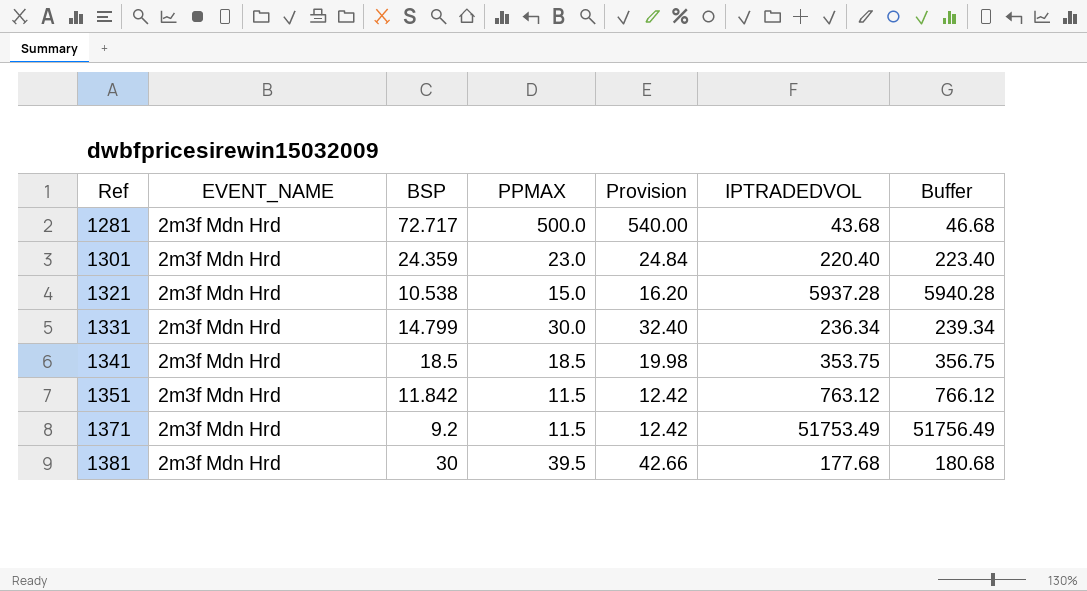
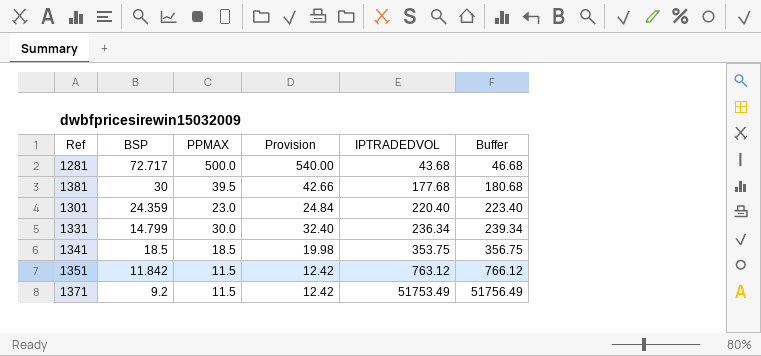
row order: Ref ascending -> IPTRADEDVOL ascending
column EVENT_NAME | position: 2 -> none
row 1321: 2m3f Mdn Hrd | 10.538 | 15.0 | 16.20 | 5937.28 | 5940.28 -> none

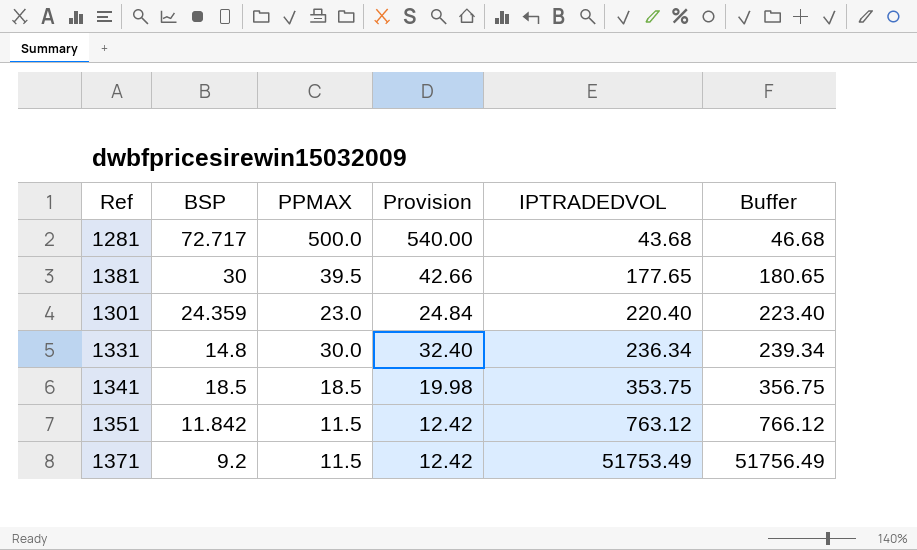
1381 | IPTRADEDVOL: 177.68 -> 177.65
1381 | Buffer: 180.68 -> 180.65
1331 | BSP: 14.799 -> 14.8

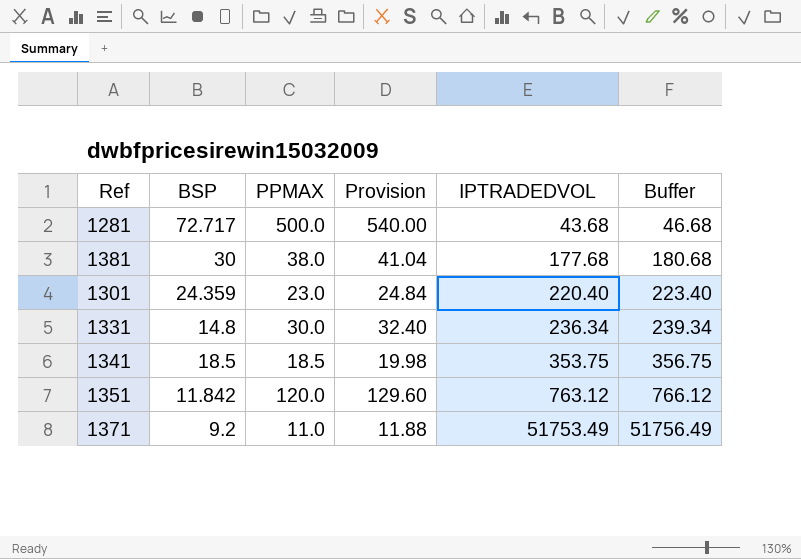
1381 | PPMAX: 39.5 -> 38.0
1381 | Provision: 42.66 -> 41.04
1381 | IPTRADEDVOL: 177.65 -> 177.68
1381 | Buffer: 180.65 -> 180.68
1351 | PPMAX: 11.5 -> 120.0
1351 | Provision: 12.42 -> 129.60
1371 | PPMAX: 11.5 -> 11.0
1371 | Provision: 12.42 -> 11.88

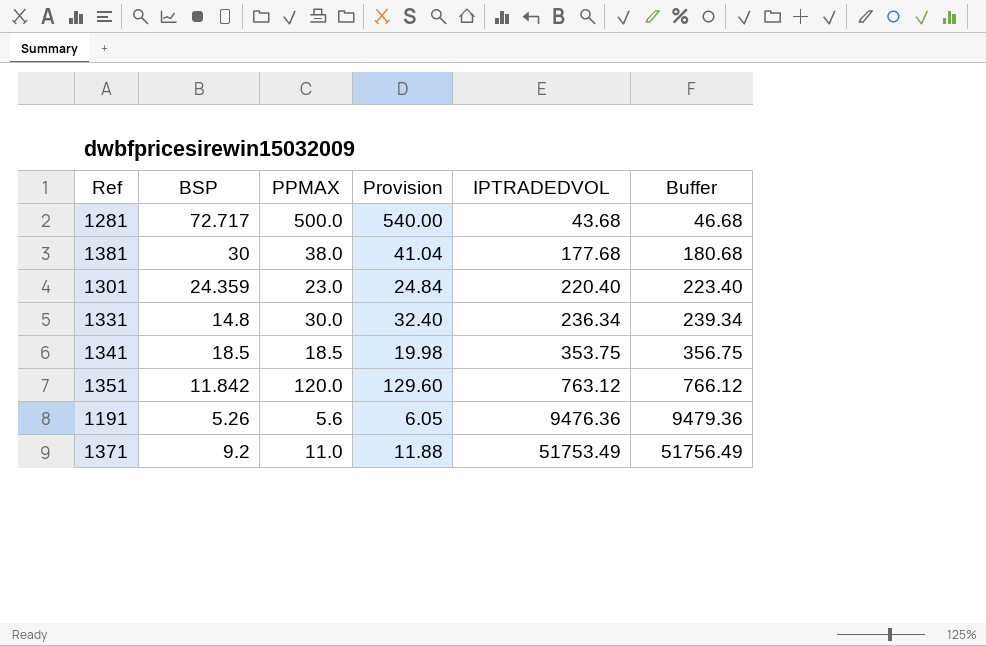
row 1191: none -> 5.26 | 5.6 | 6.05 | 9476.36 | 9479.36

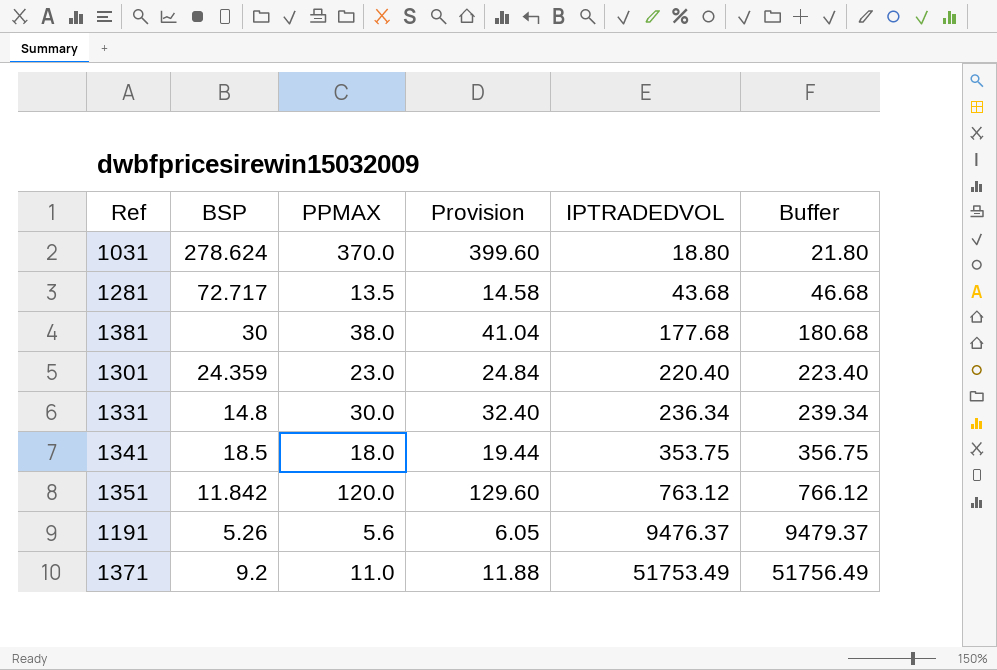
row 1031: none -> 278.624 | 370.0 | 399.60 | 18.80 | 21.80
1281 | PPMAX: 500.0 -> 13.5
1281 | Provision: 540.00 -> 14.58
1341 | PPMAX: 18.5 -> 18.0
1341 | Provision: 19.98 -> 19.44
1191 | IPTRADEDVOL: 9476.36 -> 9476.37
1191 | Buffer: 9479.36 -> 9479.37

